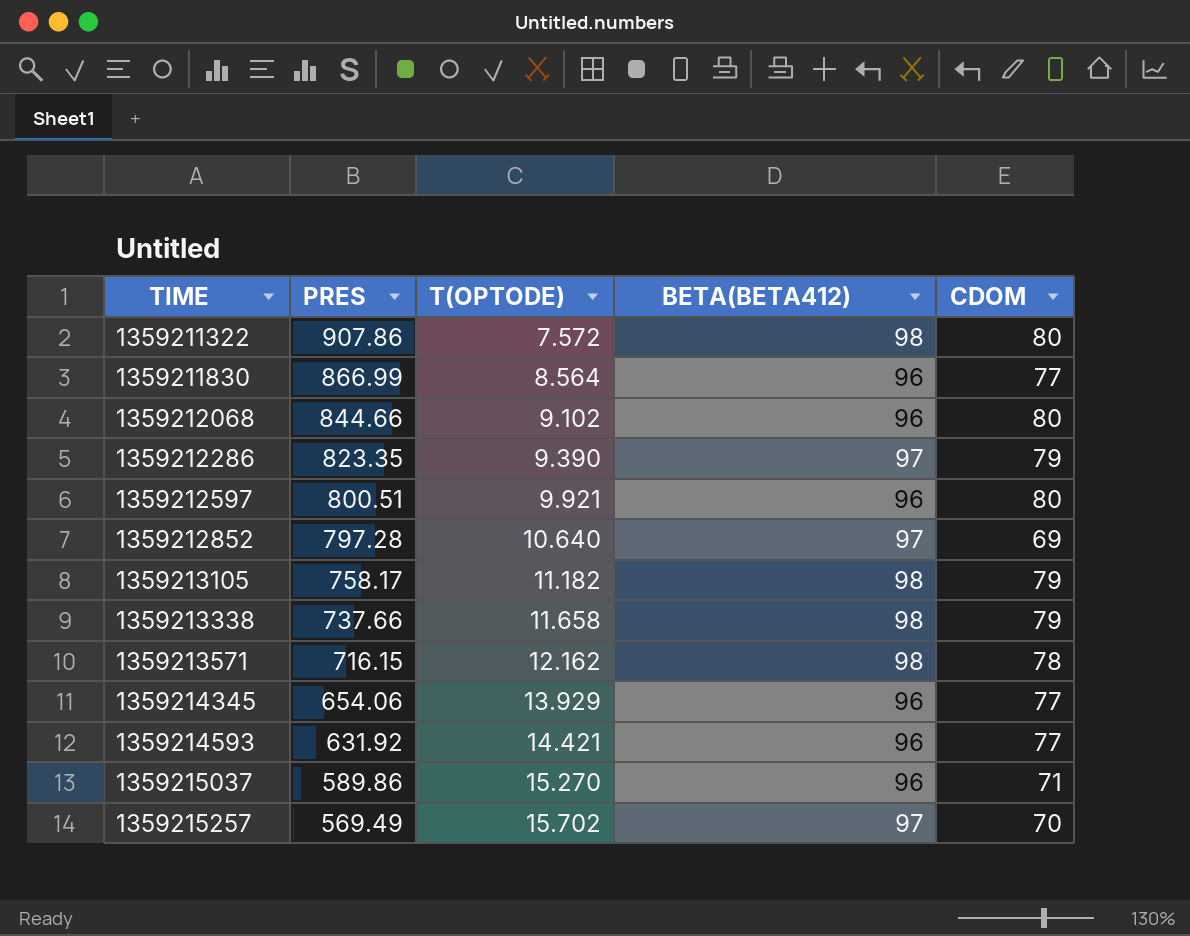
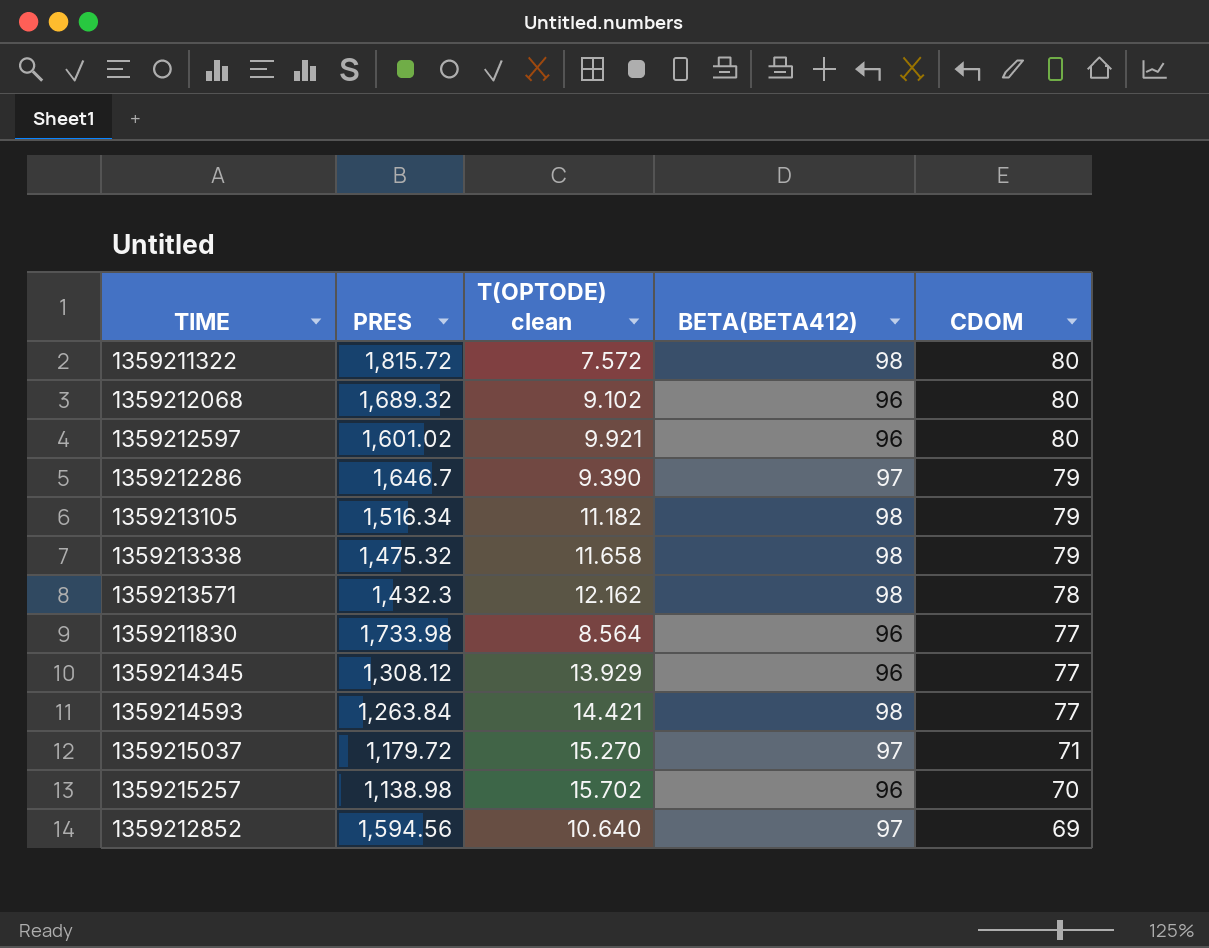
row order: TIME ascending -> CDOM descending
column name: T(OPTODE) -> T(OPTODE) clean
1359211322 | PRES: 907.86 -> 1,815.72
1359212068 | PRES: 844.66 -> 1,689.32
1359212597 | PRES: 800.51 -> 1,601.02
1359212286 | PRES: 823.35 -> 1,646.7
1359213105 | PRES: 758.17 -> 1,516.34
1359213338 | PRES: 737.66 -> 1,475.32
1359213571 | PRES: 716.15 -> 1,432.3
1359211830 | PRES: 866.99 -> 1,733.98
1359214345 | PRES: 654.06 -> 1,308.12
1359214593 | PRES: 631.92 -> 1,263.84
1359214593 | BETA(BETA412): 96 -> 98
1359215037 | PRES: 589.86 -> 1,179.72
1359215037 | BETA(BETA412): 96 -> 97
1359215257 | PRES: 569.49 -> 1,138.98
1359215257 | BETA(BETA412): 97 -> 96
1359212852 | PRES: 797.28 -> 1,594.56

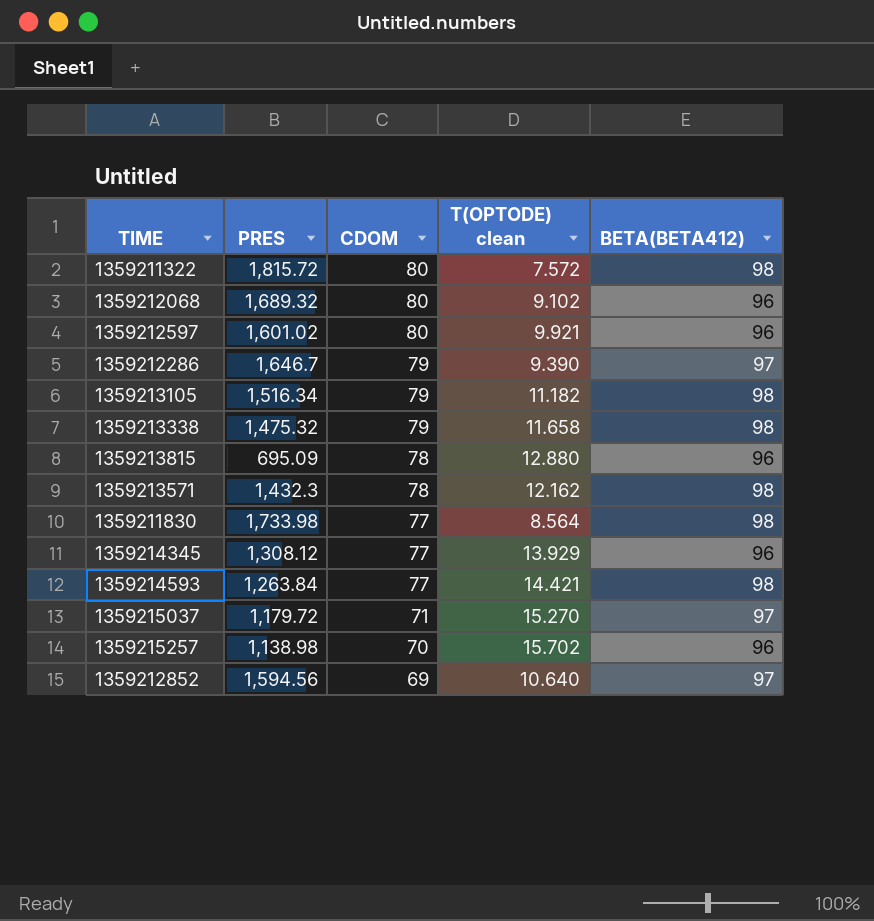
column CDOM | position: 5 -> 3
row 1359213815: none -> 695.09 | 78 | 12.880 | 96
1359211830 | BETA(BETA412): 96 -> 98

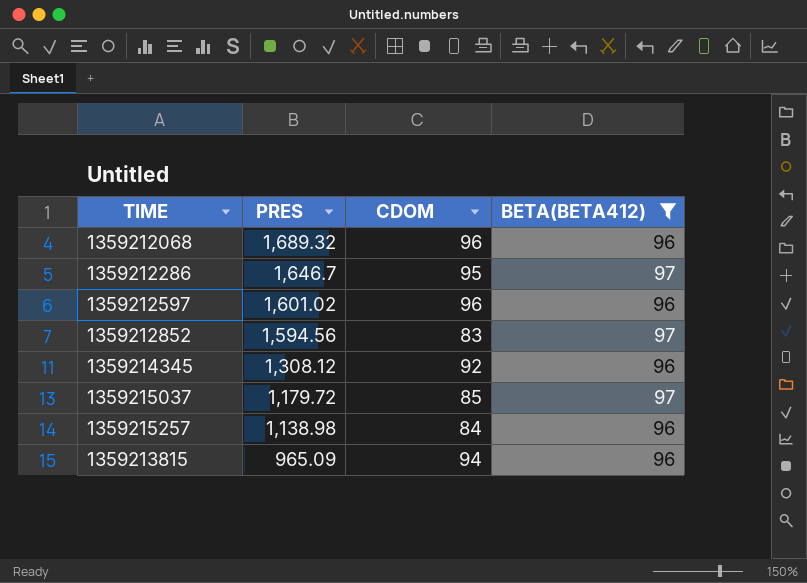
filter: none -> BETA(BETA412) != 98
row order: CDOM descending -> PRES descending
column T(OPTODE) clean | position: 4 -> none
1359212068 | CDOM: 80 -> 96
1359212286 | CDOM: 79 -> 95
1359212597 | CDOM: 80 -> 96
1359212852 | CDOM: 69 -> 83
1359214345 | CDOM: 77 -> 92
1359215037 | CDOM: 71 -> 85
1359215257 | CDOM: 70 -> 84
1359213815 | PRES: 695.09 -> 965.09
1359213815 | CDOM: 78 -> 94

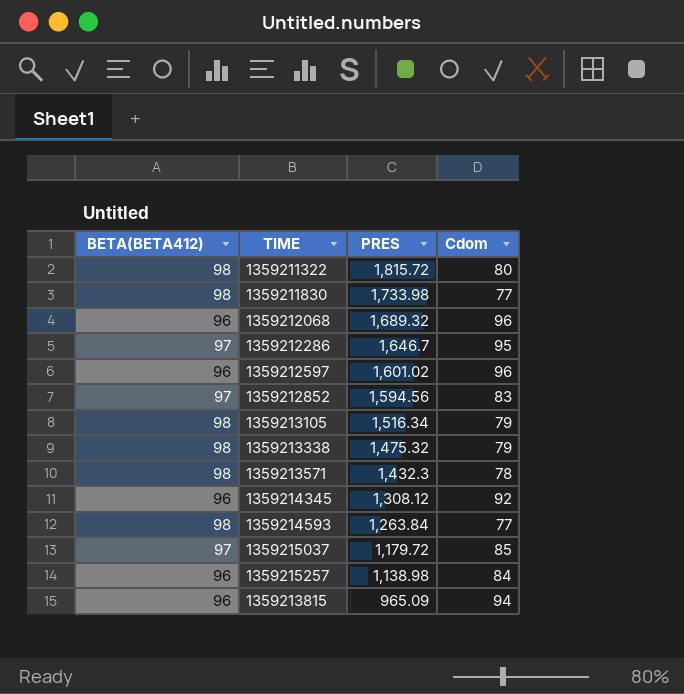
filter: BETA(BETA412) != 98 -> none
column BETA(BETA412) | position: 4 -> 1
column name: CDOM -> Cdom

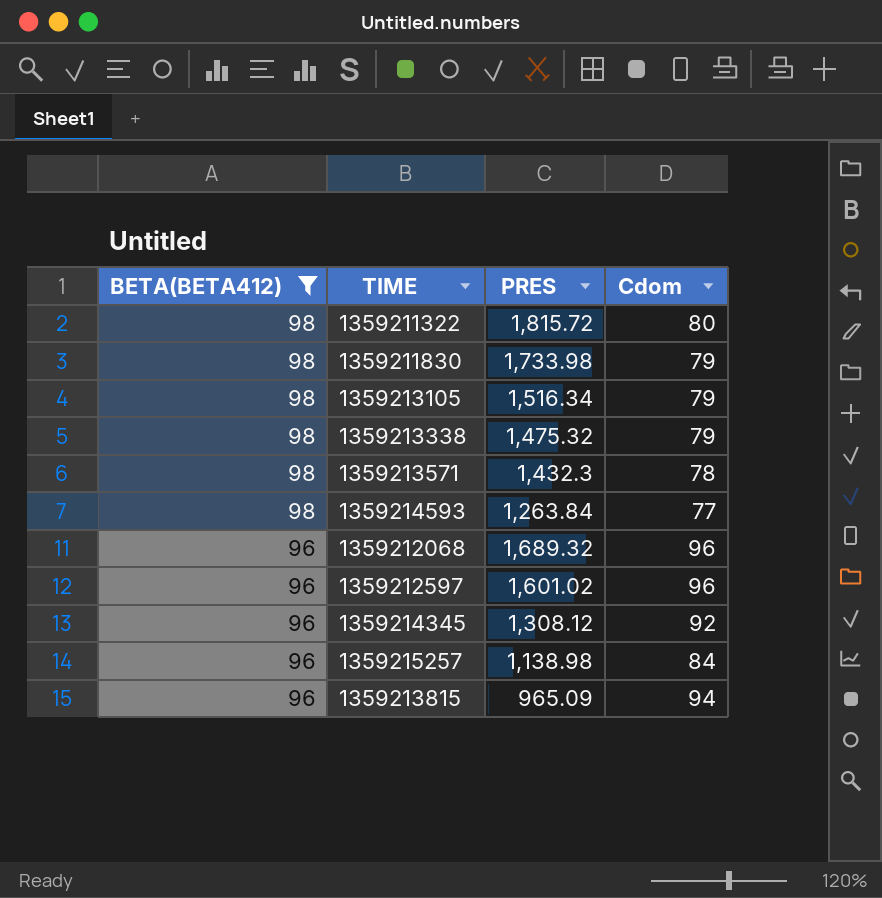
filter: none -> BETA(BETA412) != 97
row order: PRES descending -> BETA(BETA412) descending
1359211830 | Cdom: 77 -> 79

